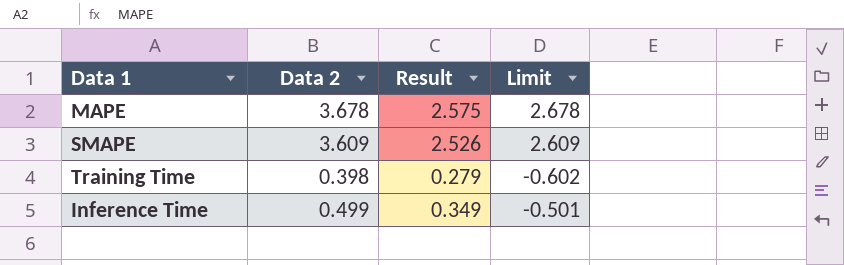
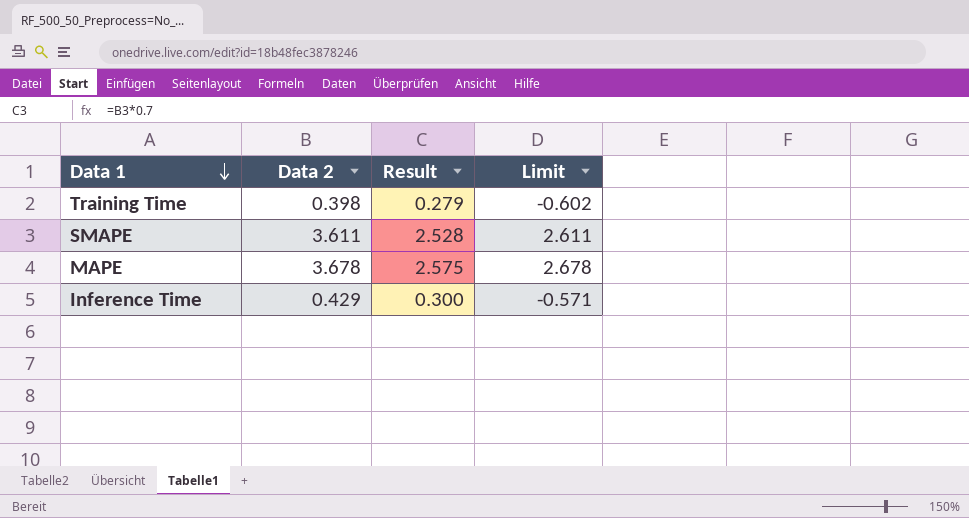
row order: none -> Data 1 descending
SMAPE | Data 2: 3.609 -> 3.611
SMAPE | Result: 2.526 -> 2.528
SMAPE | Limit: 2.609 -> 2.611
Inference Time | Data 2: 0.499 -> 0.429
Inference Time | Result: 0.349 -> 0.300
Inference Time | Limit: -0.501 -> -0.571

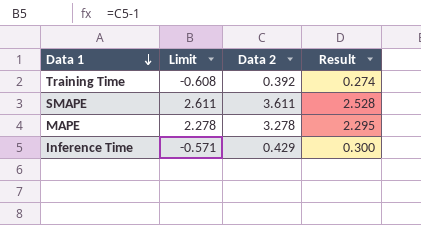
column Limit | position: 4 -> 2
Training Time | Limit: -0.602 -> -0.608
Training Time | Data 2: 0.398 -> 0.392
Training Time | Result: 0.279 -> 0.274
MAPE | Limit: 2.678 -> 2.278
MAPE | Data 2: 3.678 -> 3.278
MAPE | Result: 2.575 -> 2.295

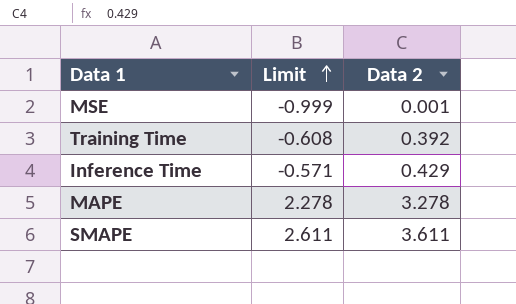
row order: Data 1 descending -> Limit ascending
column Result | formula: [Data 2] * 0.7 -> none
row MSE: none -> -0.999 | 0.001

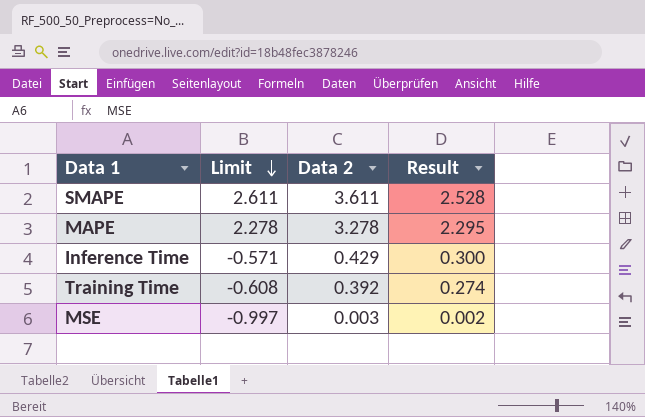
row order: Limit ascending -> Limit descending
column Result | formula: none -> [Data 2] * 0.7
MSE | Limit: -0.999 -> -0.997
MSE | Data 2: 0.001 -> 0.003

